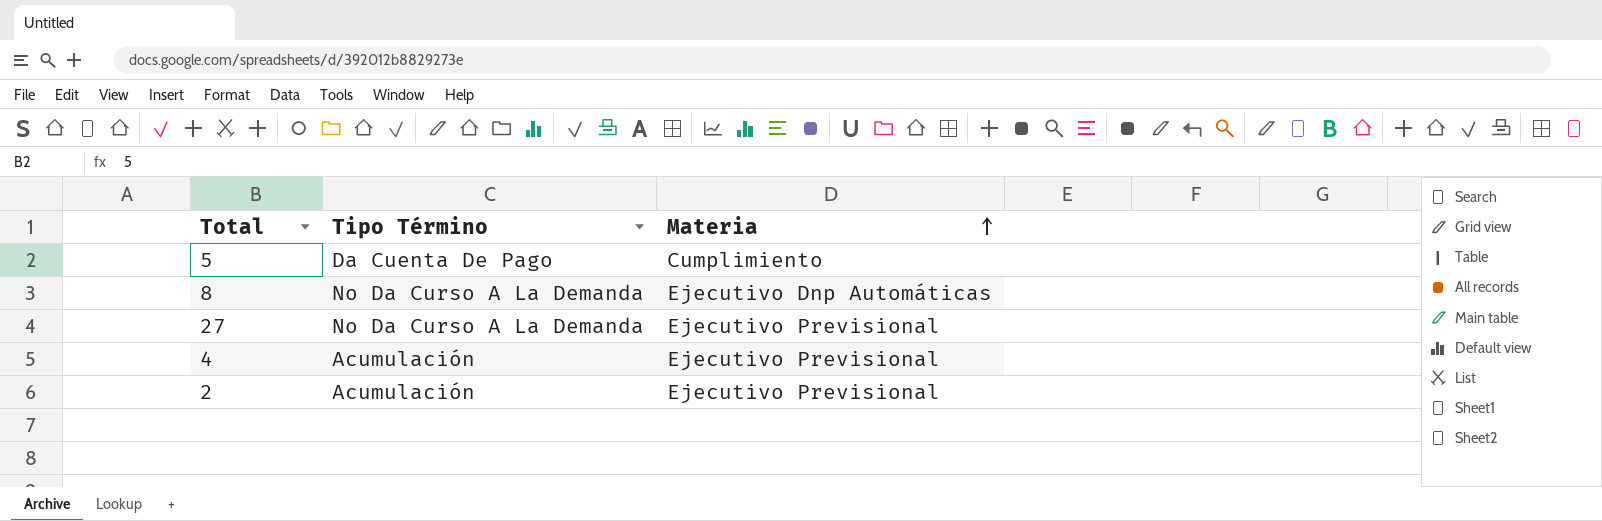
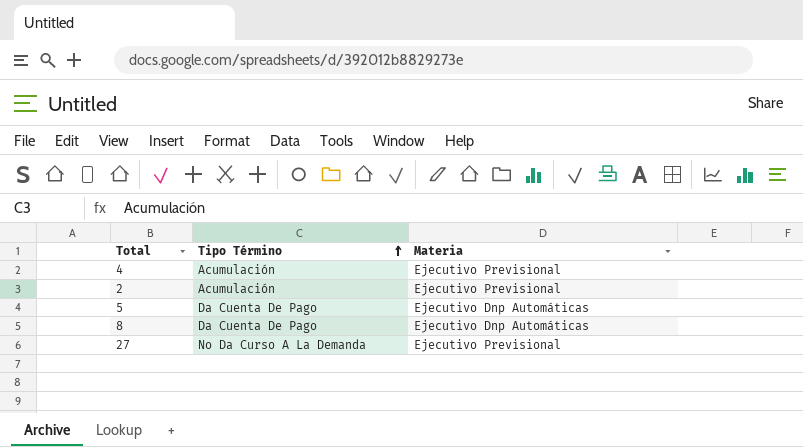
row order: Materia ascending -> Tipo Término ascending
5 | Materia: Cumplimiento -> Ejecutivo Dnp Automáticas
8 | Tipo Término: No Da Curso A La Demanda -> Da Cuenta De Pago

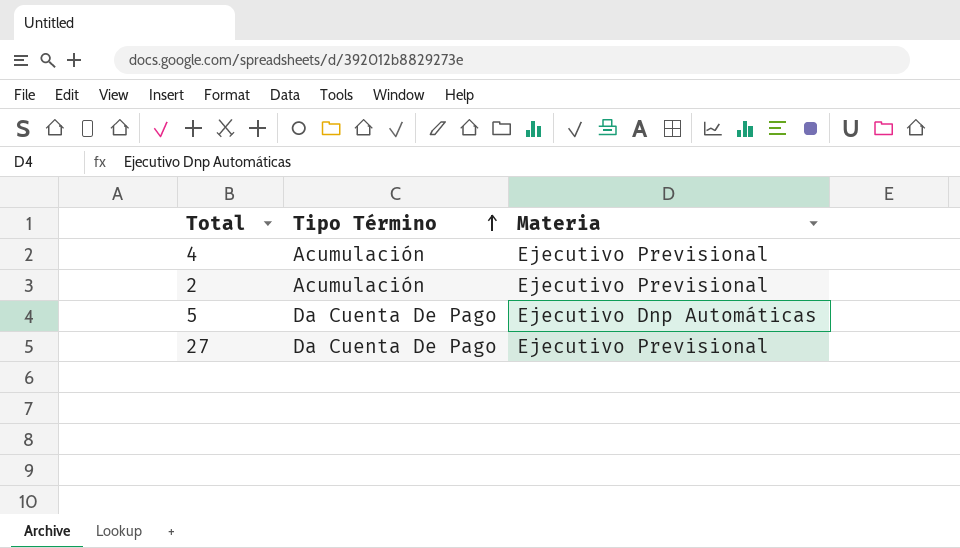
row 8: Da Cuenta De Pago | Ejecutivo Dnp Automáticas -> none
27 | Tipo Término: No Da Curso A La Demanda -> Da Cuenta De Pago

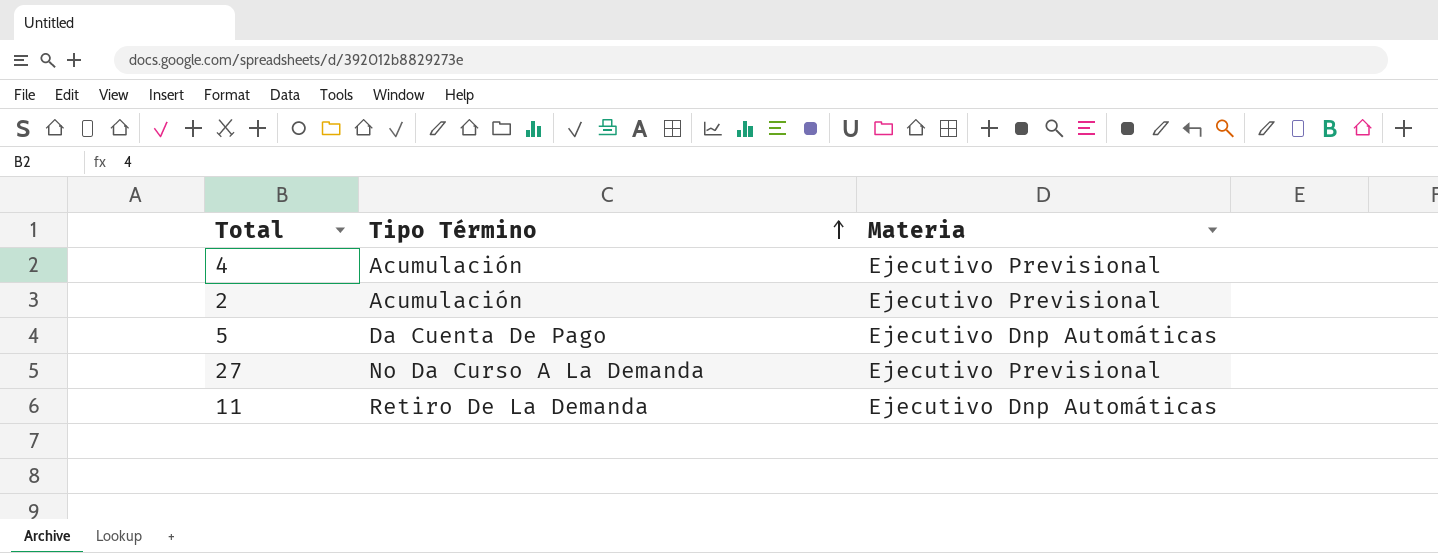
27 | Tipo Término: Da Cuenta De Pago -> No Da Curso A La Demanda
row 11: none -> Retiro De La Demanda | Ejecutivo Dnp Automáticas

